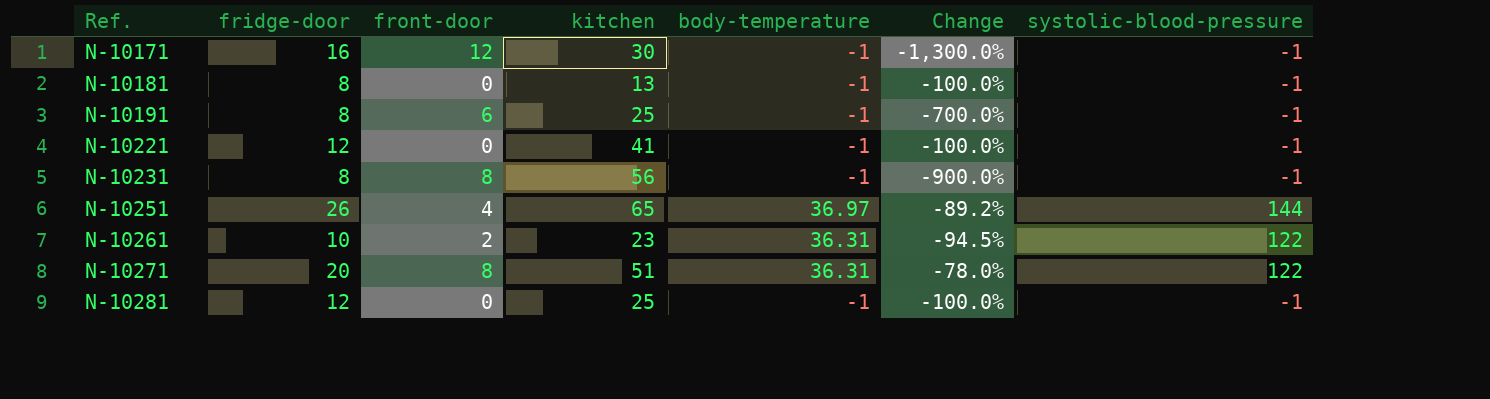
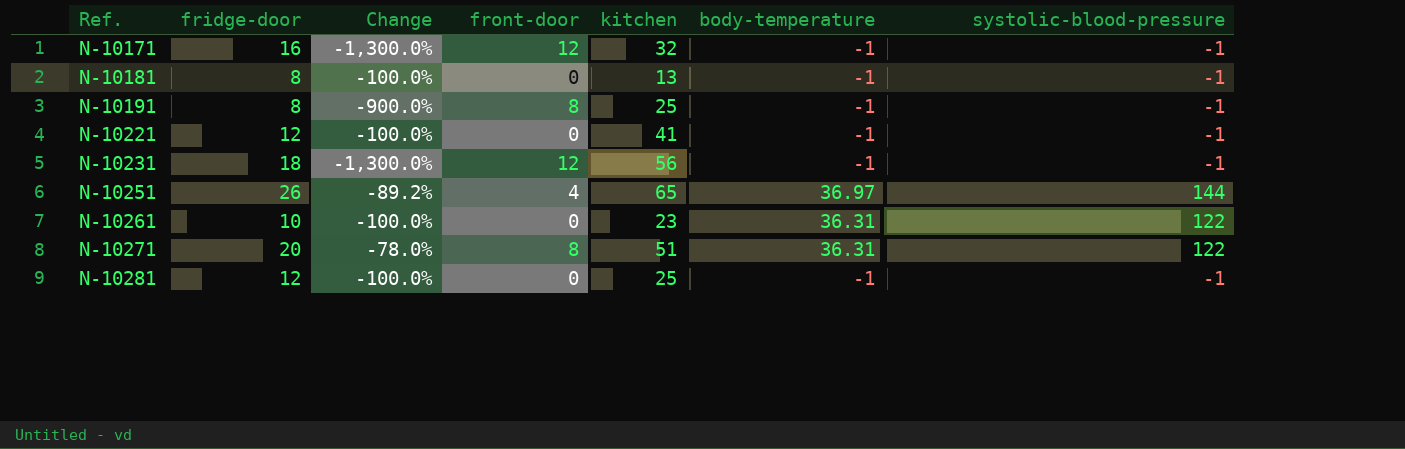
column Change | position: 6 -> 3
N-10171 | kitchen: 30 -> 32
N-10191 | Change: -700.0% -> -900.0%
N-10191 | front-door: 6 -> 8
N-10231 | fridge-door: 8 -> 18
N-10231 | Change: -900.0% -> -1,300.0%
N-10231 | front-door: 8 -> 12
N-10261 | Change: -94.5% -> -100.0%
N-10261 | front-door: 2 -> 0

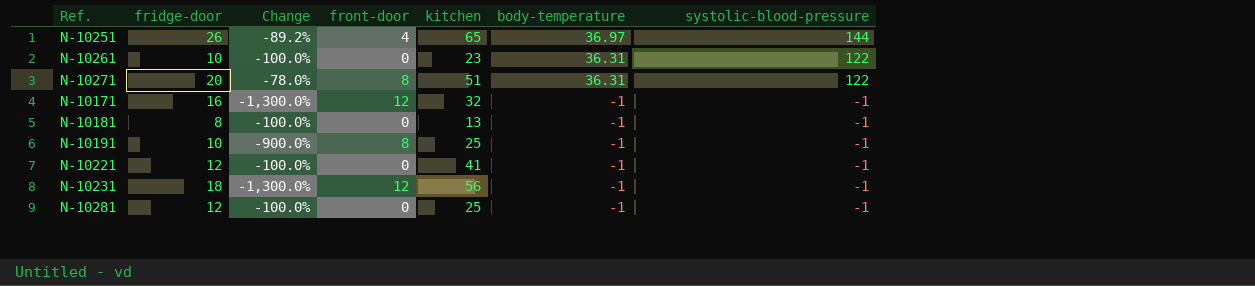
row order: Ref. ascending -> body-temperature descending
N-10191 | fridge-door: 8 -> 10

